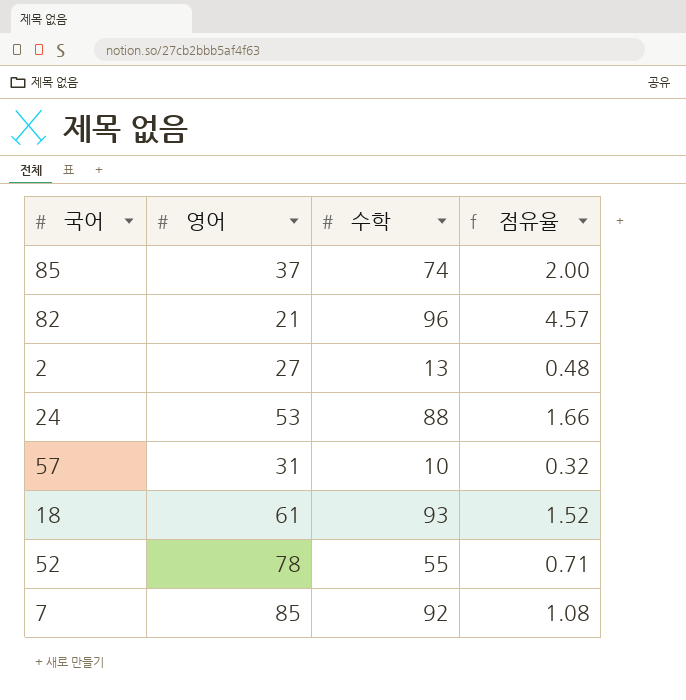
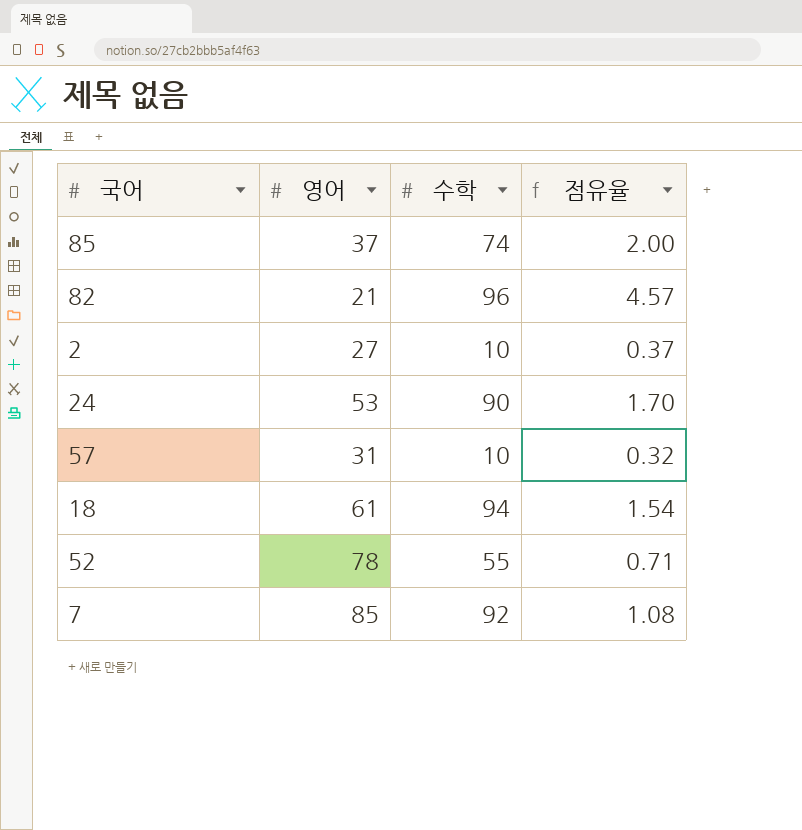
2 | 수학: 13 -> 10
2 | 점유율: 0.48 -> 0.37
24 | 수학: 88 -> 90
24 | 점유율: 1.66 -> 1.70
18 | 수학: 93 -> 94
18 | 점유율: 1.52 -> 1.54

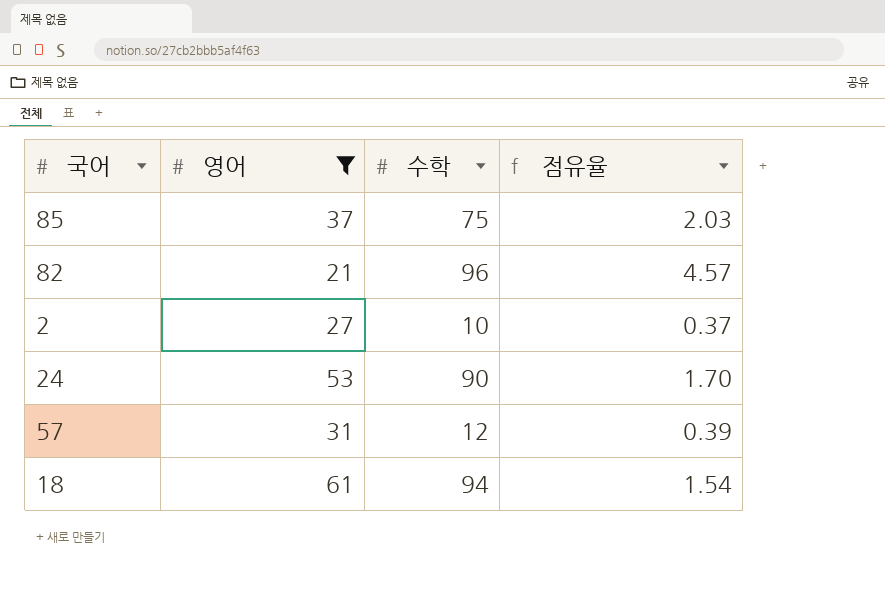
filter: none -> 영어 <= 61
85 | 수학: 74 -> 75
85 | 점유율: 2.00 -> 2.03
57 | 수학: 10 -> 12
57 | 점유율: 0.32 -> 0.39

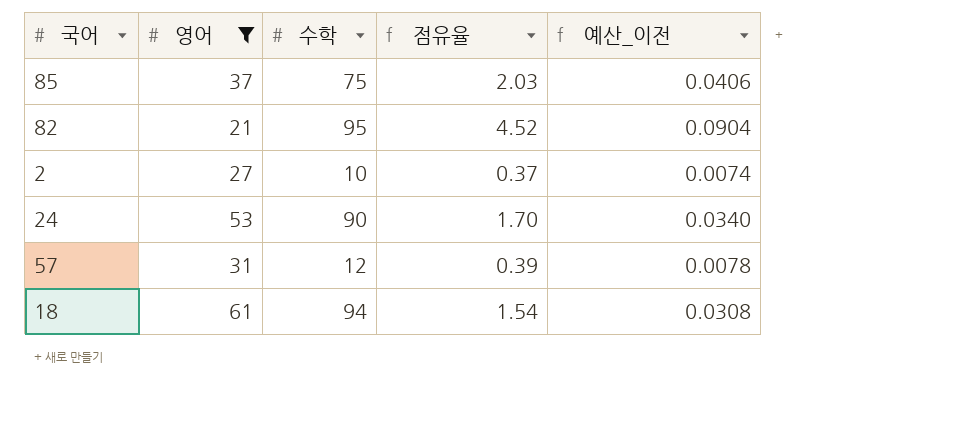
column 예산_이전 | formula: none -> [점유율] * 0.02
82 | 수학: 96 -> 95
82 | 점유율: 4.57 -> 4.52

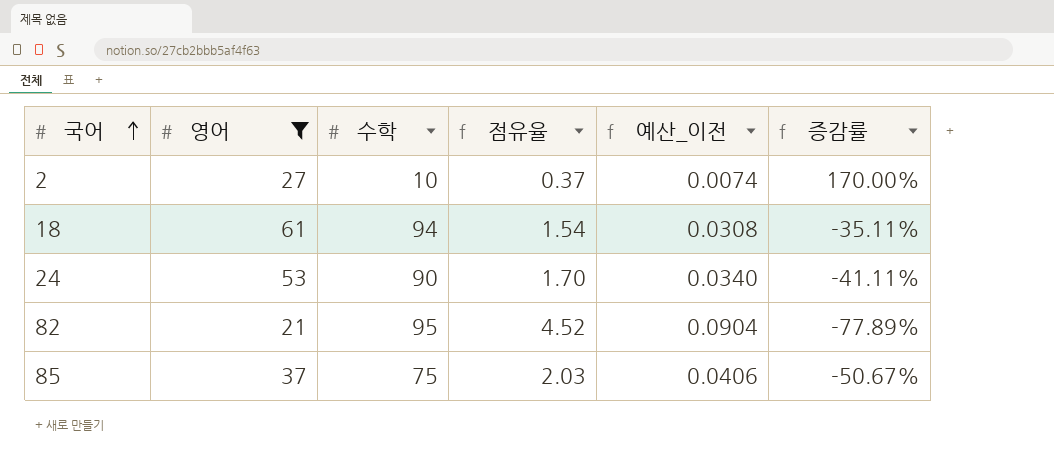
row order: none -> 국어 ascending
column 증감률 | formula: none -> ([영어] - [수학]) / [수학]
row 57: 31 | 12 | 0.39 | 0.0078 -> none

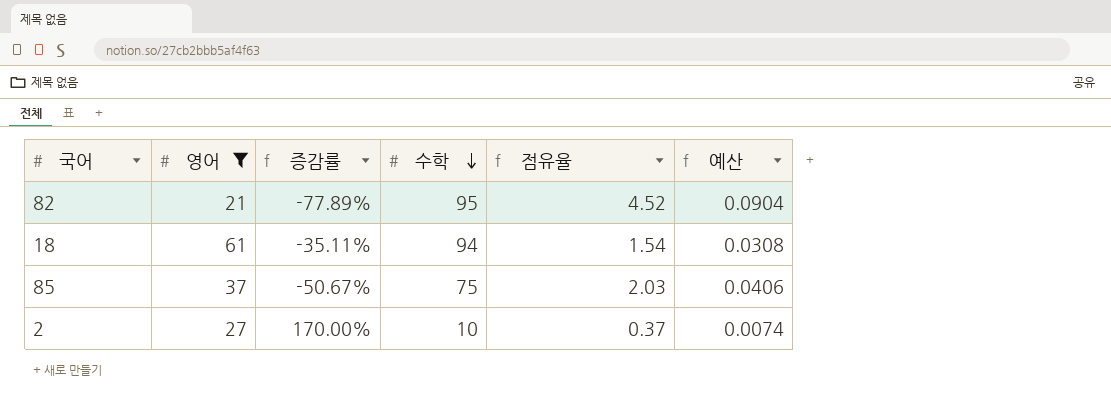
row order: 국어 ascending -> 수학 descending
column 증감률 | position: 6 -> 3
column name: 예산_이전 -> 예산
row 24: 53 | 90 | 1.70 | 0.0340 | -41.11% -> none

